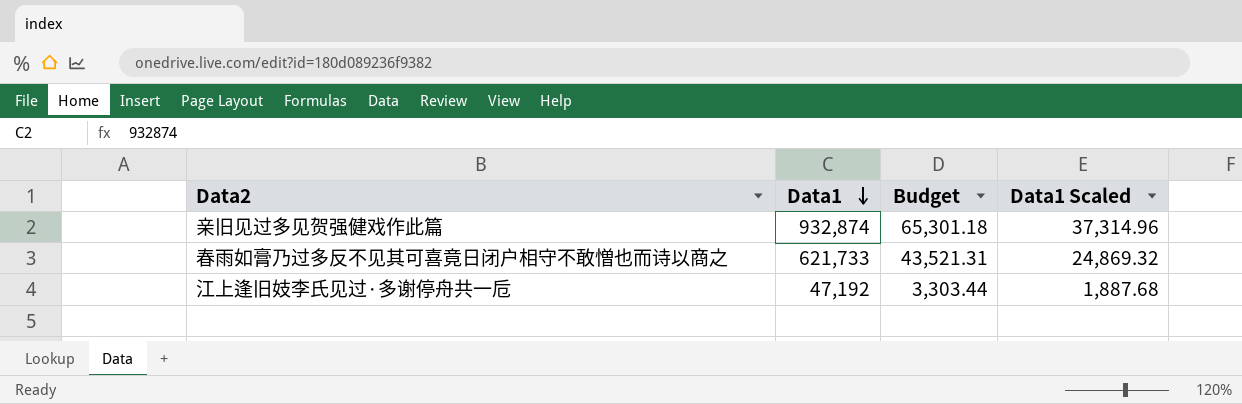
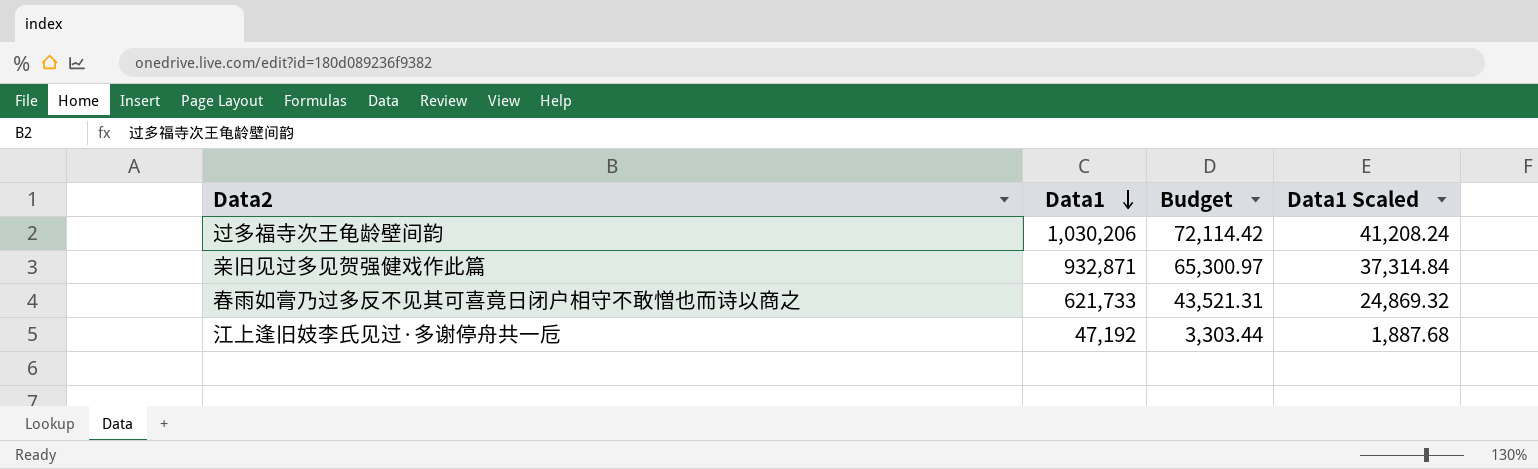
row 过多福寺次王龟龄壁间韵: none -> 1,030,206 | 72,114.42 | 41,208.24
亲旧见过多见贺强健戏作此篇 | Data1: 932,874 -> 932,871
亲旧见过多见贺强健戏作此篇 | Budget: 65,301.18 -> 65,300.97
亲旧见过多见贺强健戏作此篇 | Data1 Scaled: 37,314.96 -> 37,314.84

